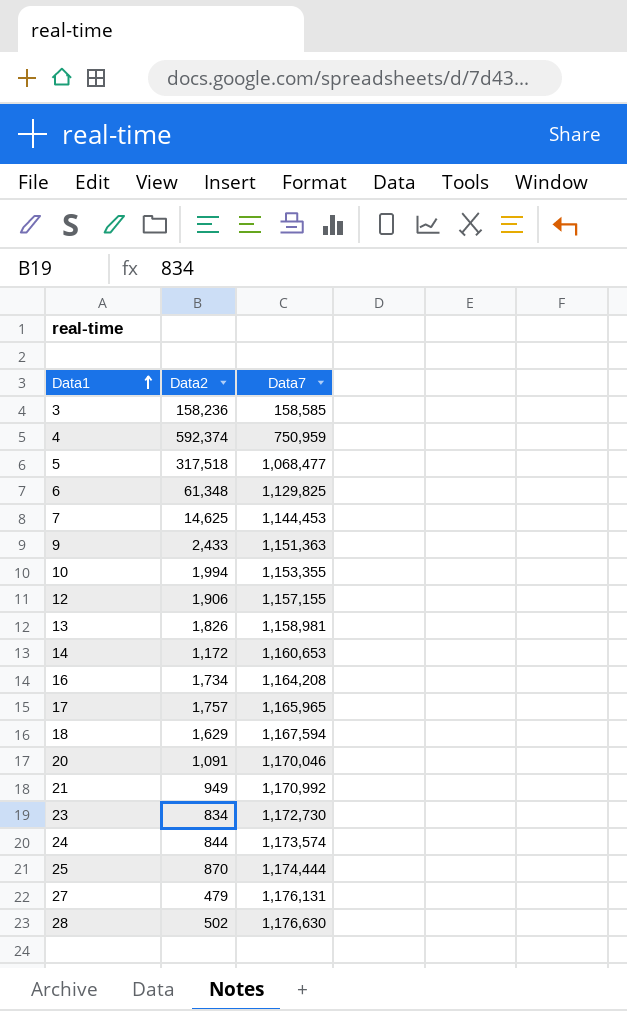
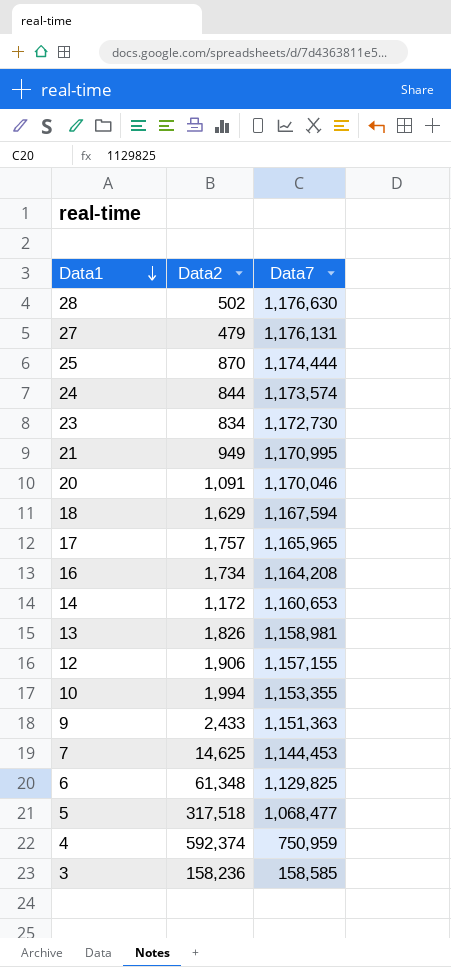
row order: Data1 ascending -> Data1 descending
21 | Data7: 1,170,992 -> 1,170,995

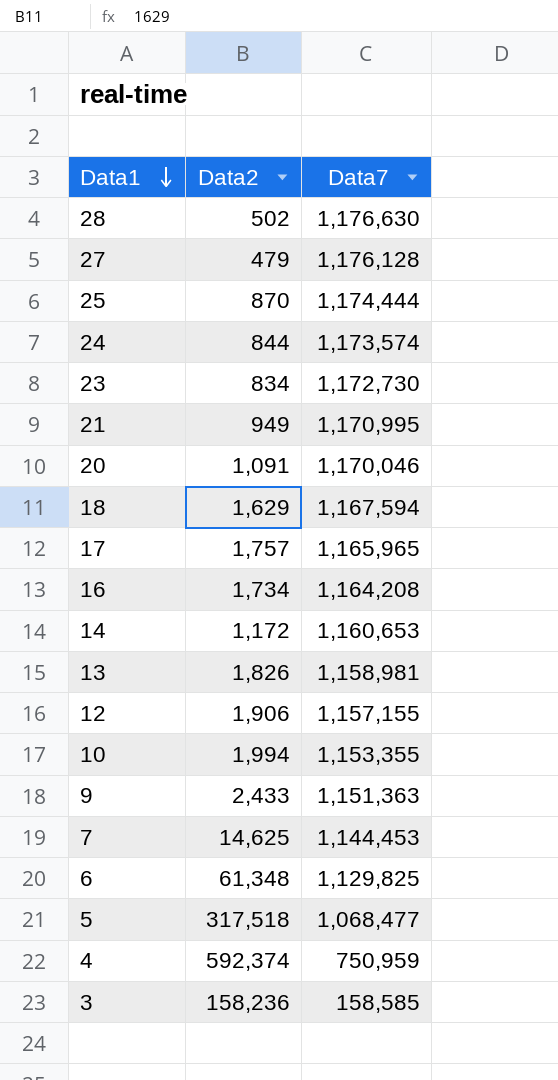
27 | Data7: 1,176,131 -> 1,176,128

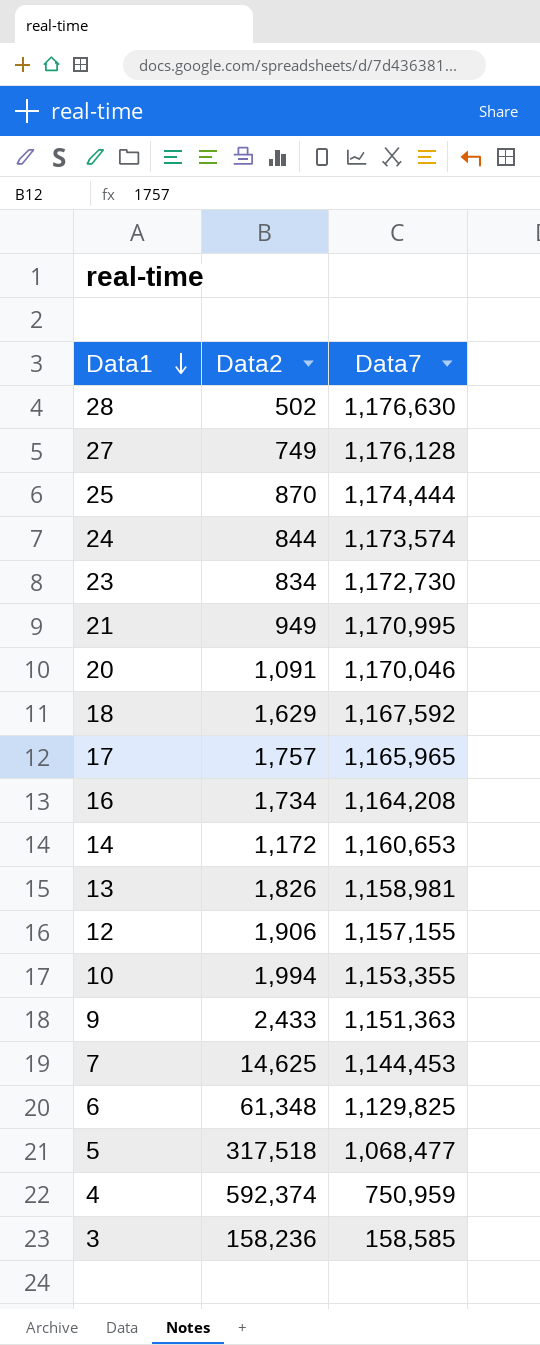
27 | Data2: 479 -> 749
18 | Data7: 1,167,594 -> 1,167,592

